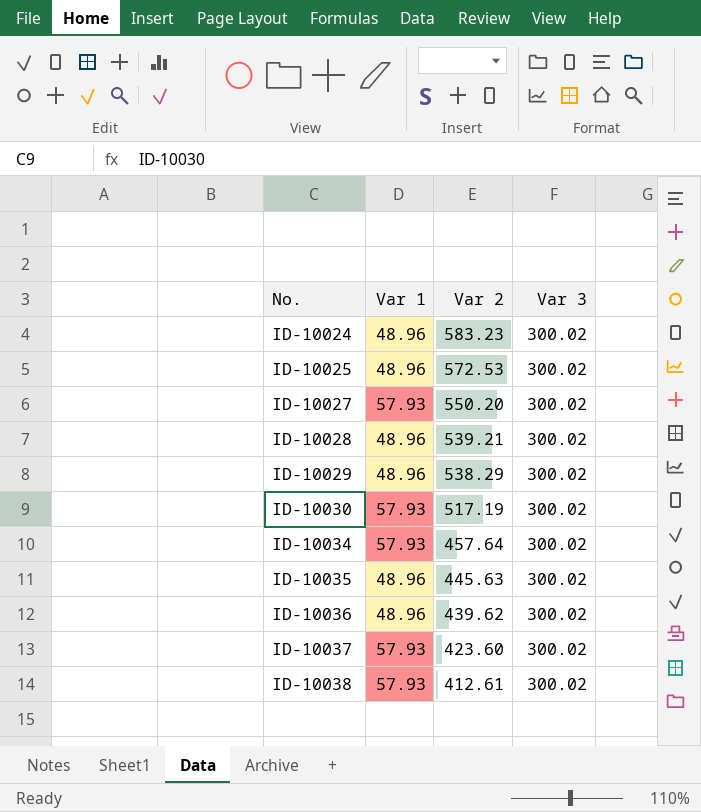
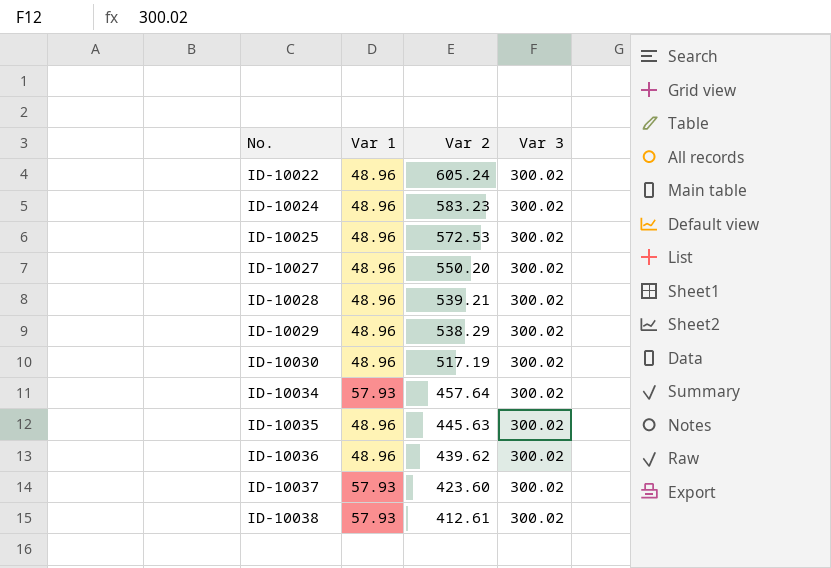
row ID-10022: none -> 48.96 | 605.24 | 300.02
ID-10027 | Var 1: 57.93 -> 48.96
ID-10030 | Var 1: 57.93 -> 48.96

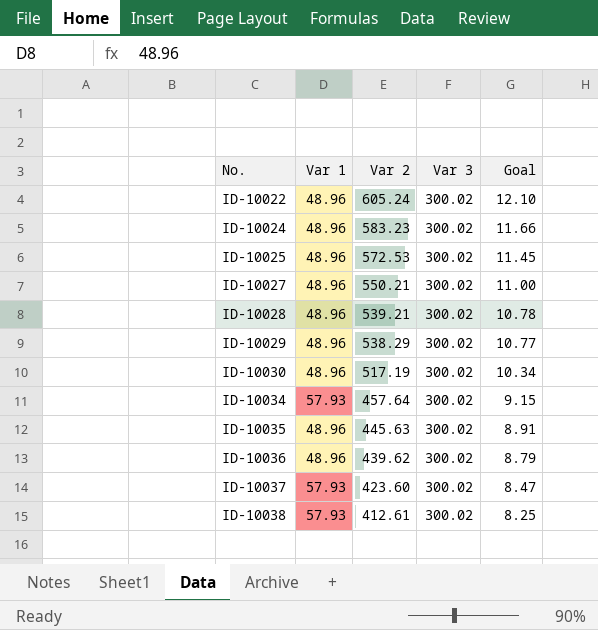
column Goal | formula: none -> [Var 2] * 0.02
ID-10027 | Var 2: 550.20 -> 550.21

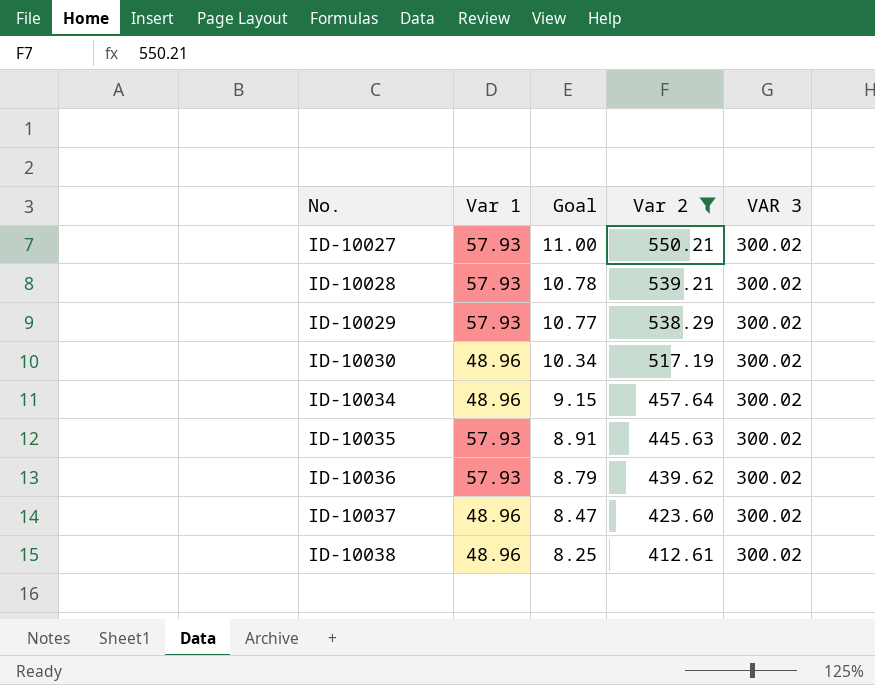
filter: none -> Var 2 <= 550.21
column Goal | position: 5 -> 3
column name: Var 3 -> VAR 3
ID-10027 | Var 1: 48.96 -> 57.93
ID-10028 | Var 1: 48.96 -> 57.93
ID-10029 | Var 1: 48.96 -> 57.93
ID-10034 | Var 1: 57.93 -> 48.96
ID-10035 | Var 1: 48.96 -> 57.93
ID-10036 | Var 1: 48.96 -> 57.93
ID-10037 | Var 1: 57.93 -> 48.96
ID-10038 | Var 1: 57.93 -> 48.96

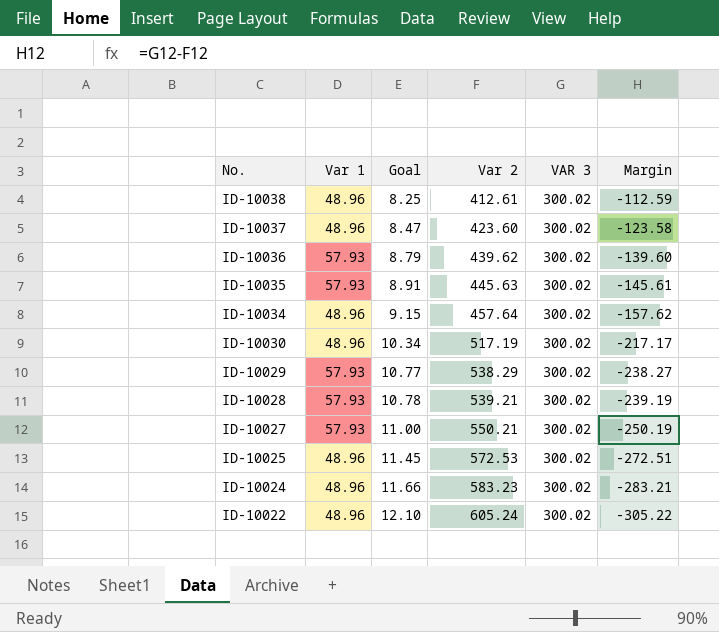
filter: Var 2 <= 550.21 -> none
row order: No. ascending -> No. descending
column Margin | formula: none -> [VAR 3] - [Var 2]

